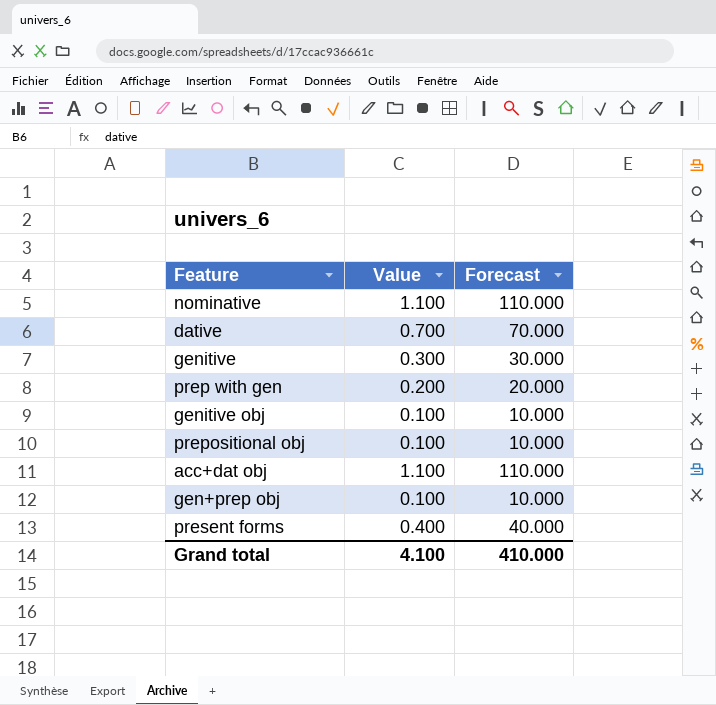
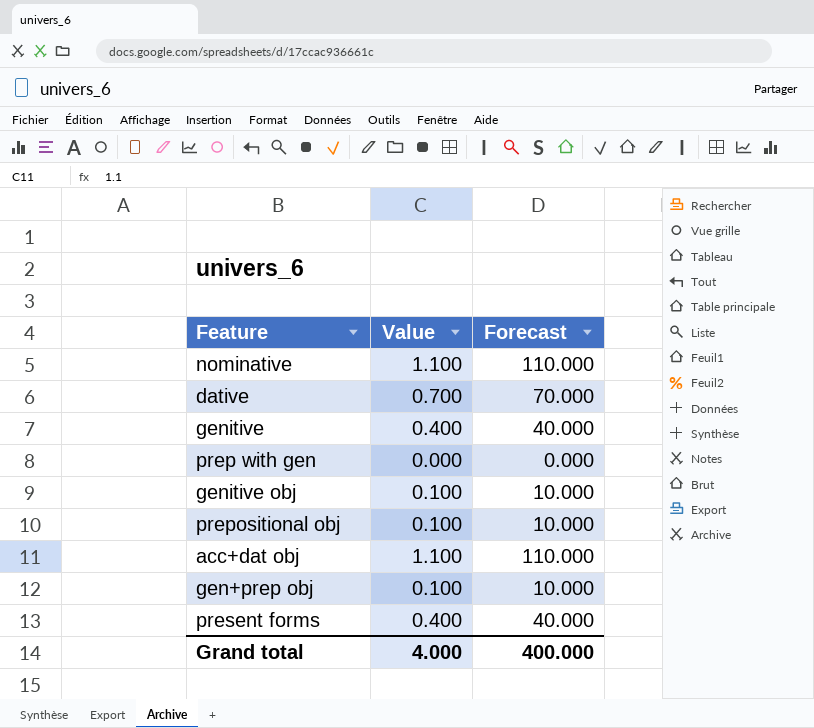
genitive | Value: 0.300 -> 0.400
genitive | Forecast: 30.000 -> 40.000
prep with gen | Value: 0.200 -> 0.000
prep with gen | Forecast: 20.000 -> 0.000
Grand total | Value: 4.100 -> 4.000
Grand total | Forecast: 410.000 -> 400.000

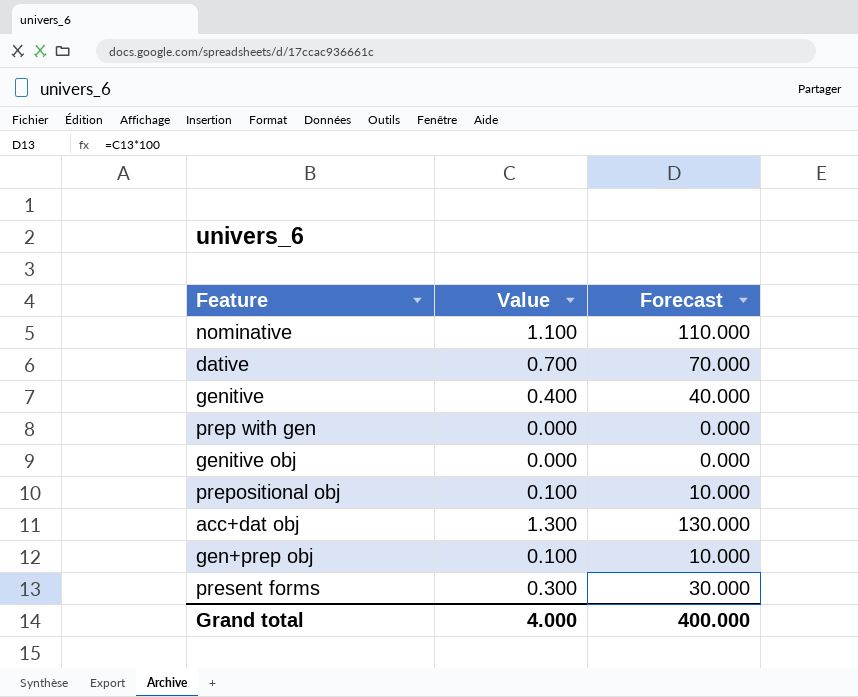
genitive obj | Value: 0.100 -> 0.000
genitive obj | Forecast: 10.000 -> 0.000
acc+dat obj | Value: 1.100 -> 1.300
acc+dat obj | Forecast: 110.000 -> 130.000
present forms | Value: 0.400 -> 0.300
present forms | Forecast: 40.000 -> 30.000

